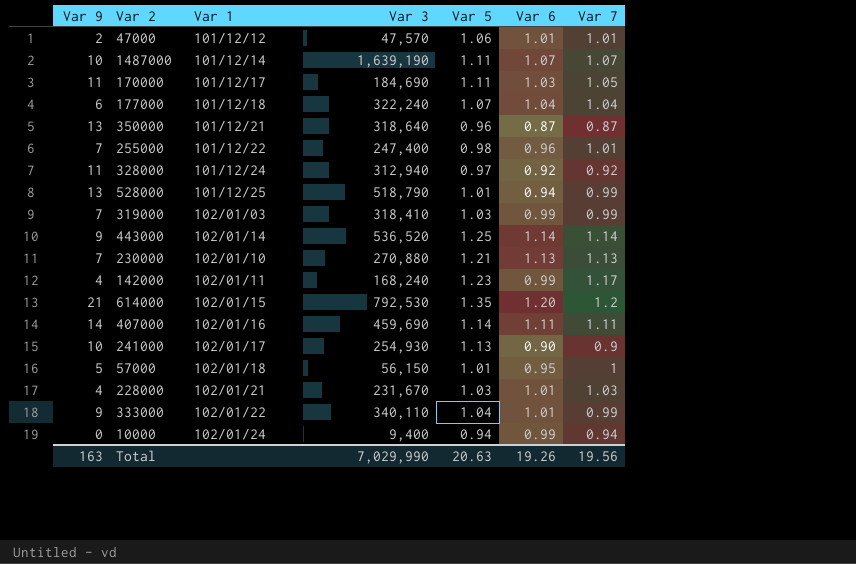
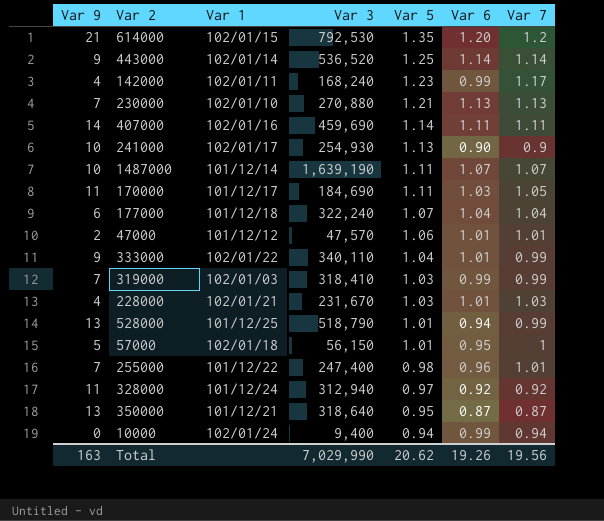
row order: none -> Var 5 descending
350000 | Var 5: 0.96 -> 0.95
Total | Var 5: 20.63 -> 20.62

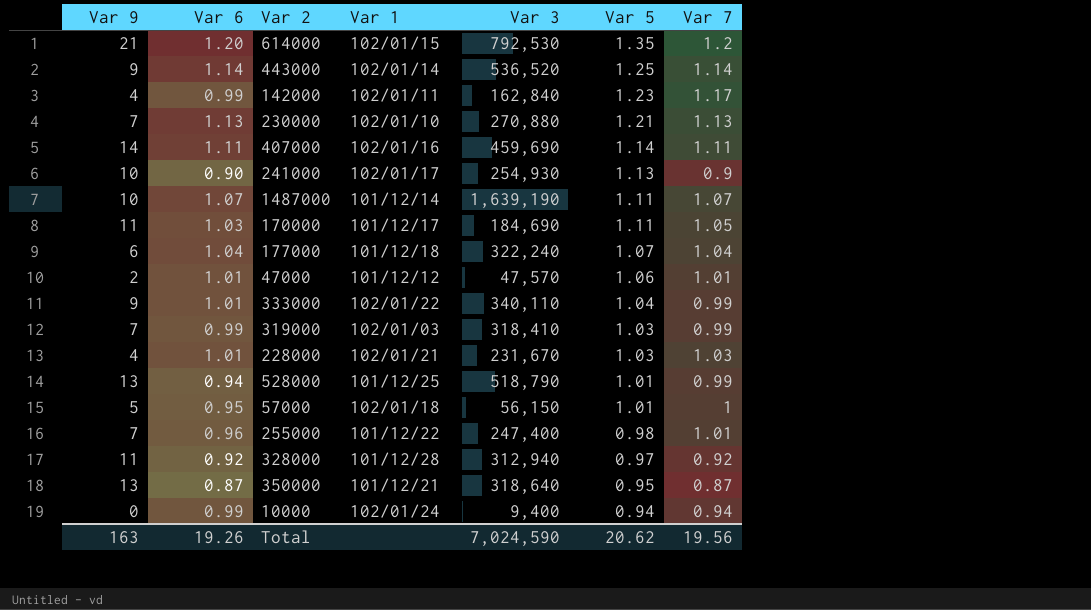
column Var 6 | position: 6 -> 2
142000 | Var 3: 168,240 -> 162,840
328000 | Var 1: 101/12/24 -> 101/12/28
Total | Var 3: 7,029,990 -> 7,024,590

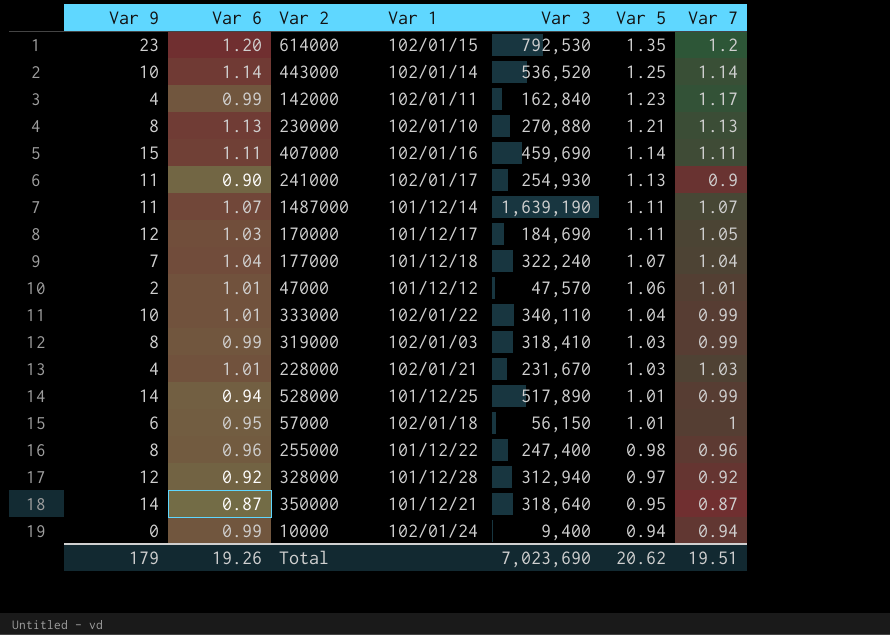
614000 | Var 9: 21 -> 23
443000 | Var 9: 9 -> 10
230000 | Var 9: 7 -> 8
407000 | Var 9: 14 -> 15
241000 | Var 9: 10 -> 11
1487000 | Var 9: 10 -> 11
170000 | Var 9: 11 -> 12
177000 | Var 9: 6 -> 7
333000 | Var 9: 9 -> 10
319000 | Var 9: 7 -> 8
528000 | Var 9: 13 -> 14
528000 | Var 3: 518,790 -> 517,890
57000 | Var 9: 5 -> 6
255000 | Var 9: 7 -> 8
255000 | Var 7: 1.01 -> 0.96
328000 | Var 9: 11 -> 12
350000 | Var 9: 13 -> 14
Total | Var 9: 163 -> 179
Total | Var 3: 7,024,590 -> 7,023,690
Total | Var 7: 19.56 -> 19.51

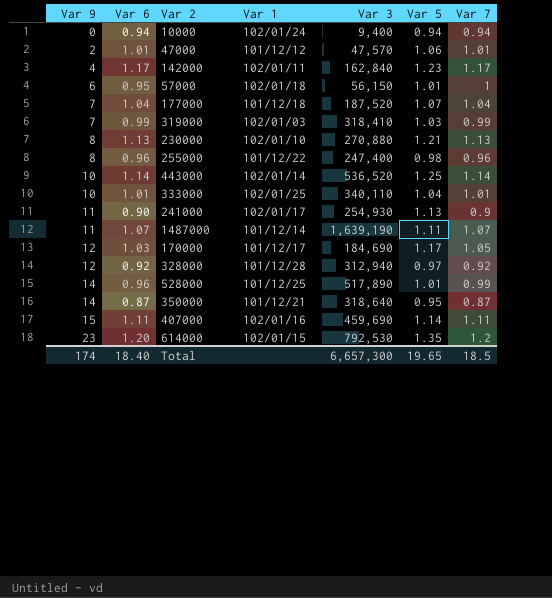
row order: Var 5 descending -> Var 9 ascending
row 228000: 4 | 1.01 | 102/01/21 | 231,670 | 1.03 | 1.03 -> none
10000 | Var 6: 0.99 -> 0.94
142000 | Var 6: 0.99 -> 1.17
177000 | Var 3: 322,240 -> 187,520
319000 | Var 9: 8 -> 7
333000 | Var 1: 102/01/22 -> 102/01/25
333000 | Var 7: 0.99 -> 1.01
170000 | Var 5: 1.11 -> 1.17
528000 | Var 6: 0.94 -> 0.96
Total | Var 9: 179 -> 174
Total | Var 6: 19.26 -> 18.40
Total | Var 3: 7,023,690 -> 6,657,300
Total | Var 5: 20.62 -> 19.65
Total | Var 7: 19.51 -> 18.5

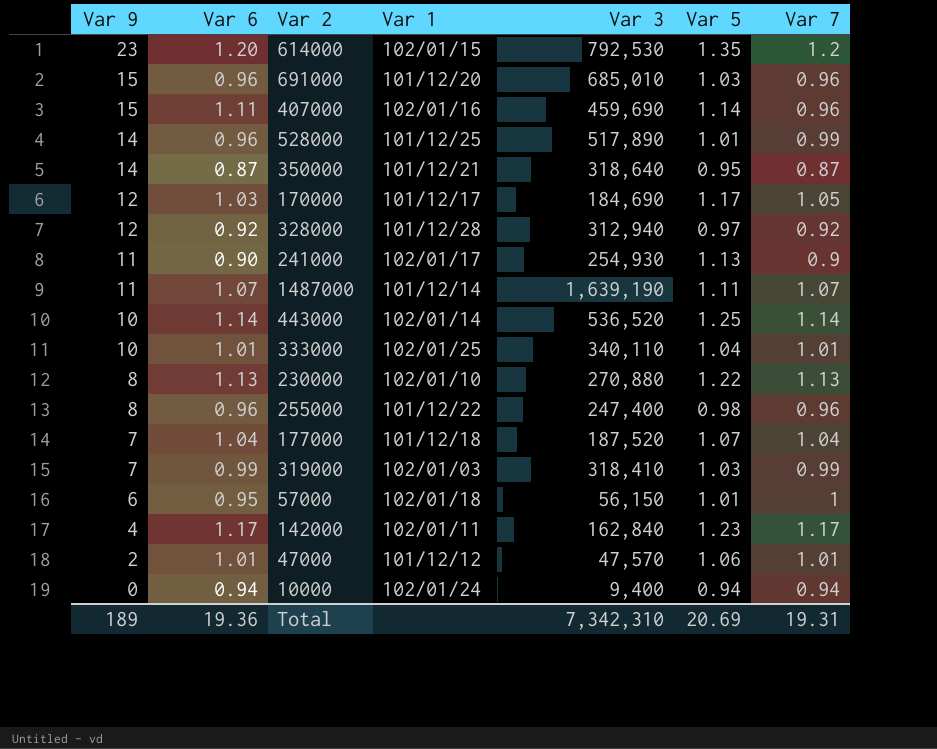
row order: Var 9 ascending -> Var 9 descending
row 691000: none -> 15 | 0.96 | 101/12/20 | 685,010 | 1.03 | 0.96
407000 | Var 7: 1.11 -> 0.96
230000 | Var 5: 1.21 -> 1.22
Total | Var 9: 174 -> 189
Total | Var 6: 18.40 -> 19.36
Total | Var 3: 6,657,300 -> 7,342,310
Total | Var 5: 19.65 -> 20.69
Total | Var 7: 18.5 -> 19.31

